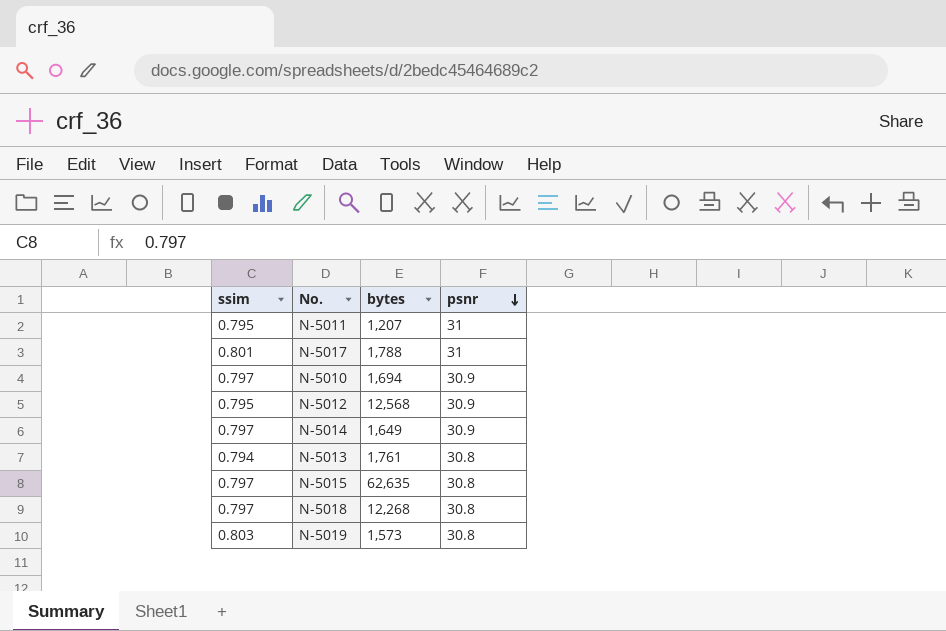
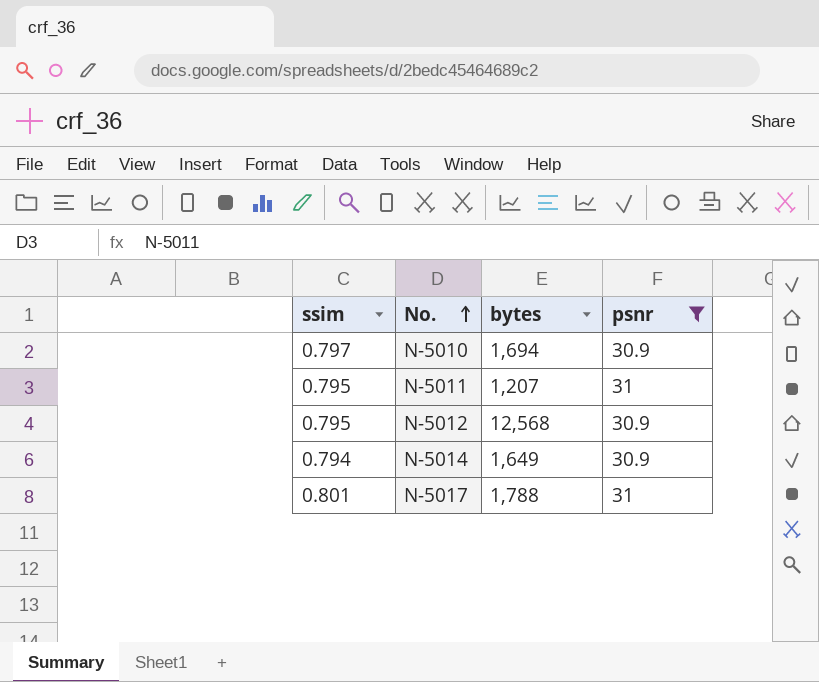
filter: none -> psnr != 30.8
row order: psnr descending -> No. ascending
N-5014 | ssim: 0.797 -> 0.794

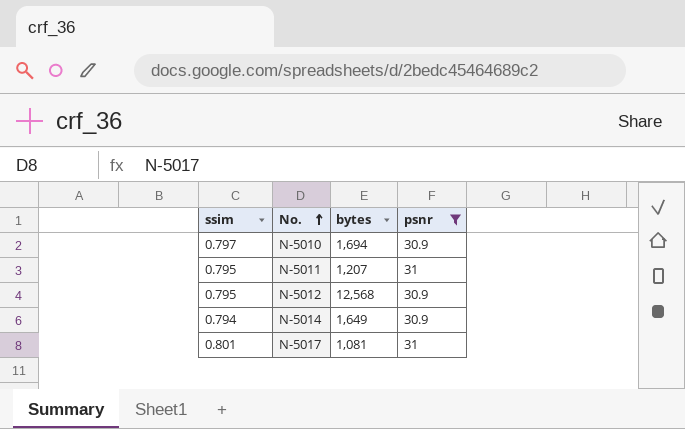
N-5017 | bytes: 1,788 -> 1,081

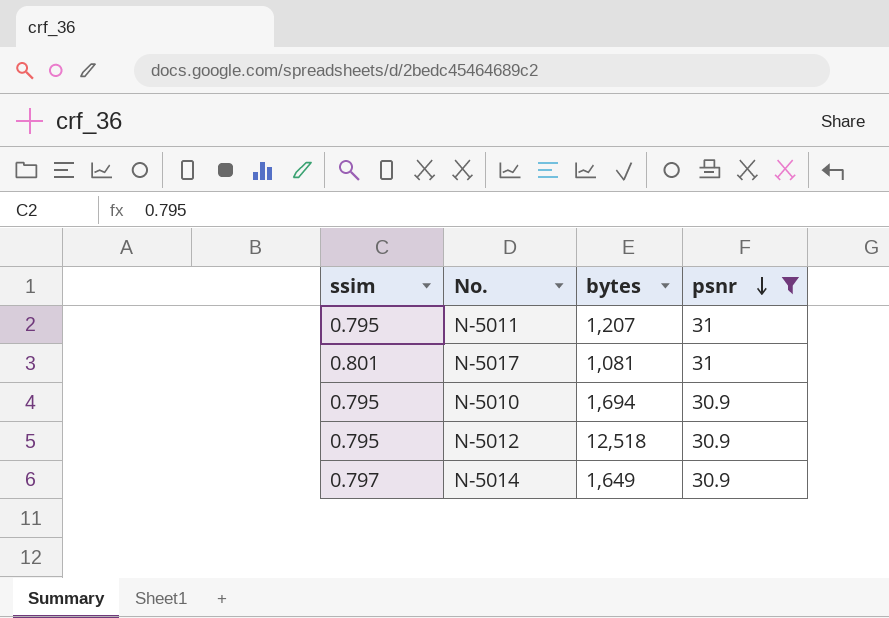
row order: No. ascending -> psnr descending
N-5010 | ssim: 0.797 -> 0.795
N-5012 | bytes: 12,568 -> 12,518
N-5014 | ssim: 0.794 -> 0.797

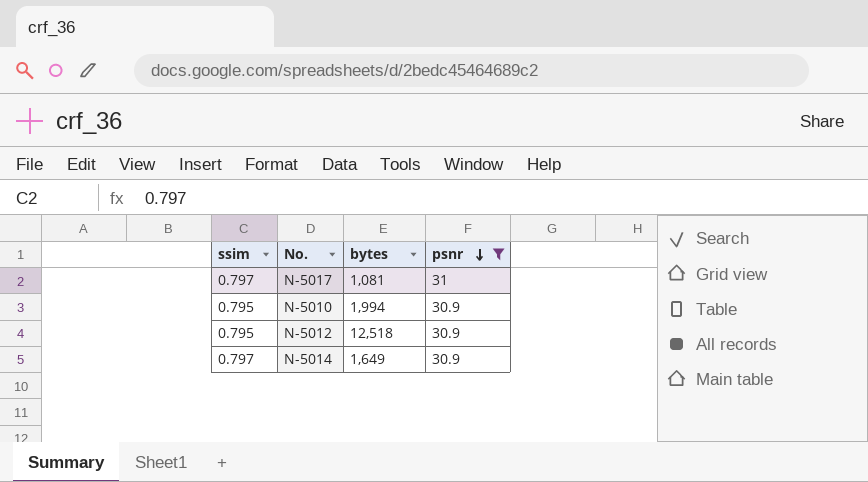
row N-5011: 0.795 | 1,207 | 31 -> none
N-5017 | ssim: 0.801 -> 0.797
N-5010 | bytes: 1,694 -> 1,994

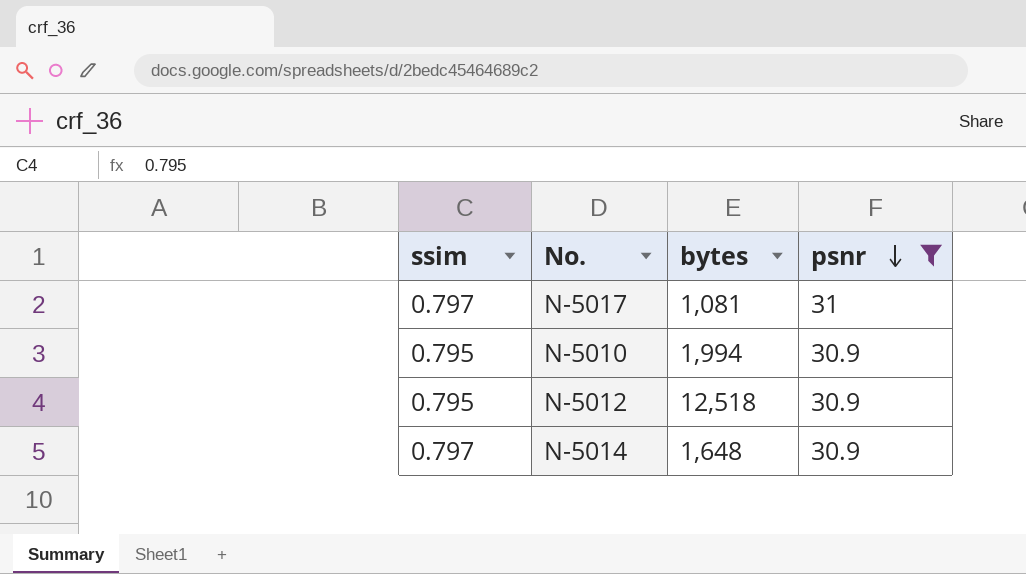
N-5014 | bytes: 1,649 -> 1,648

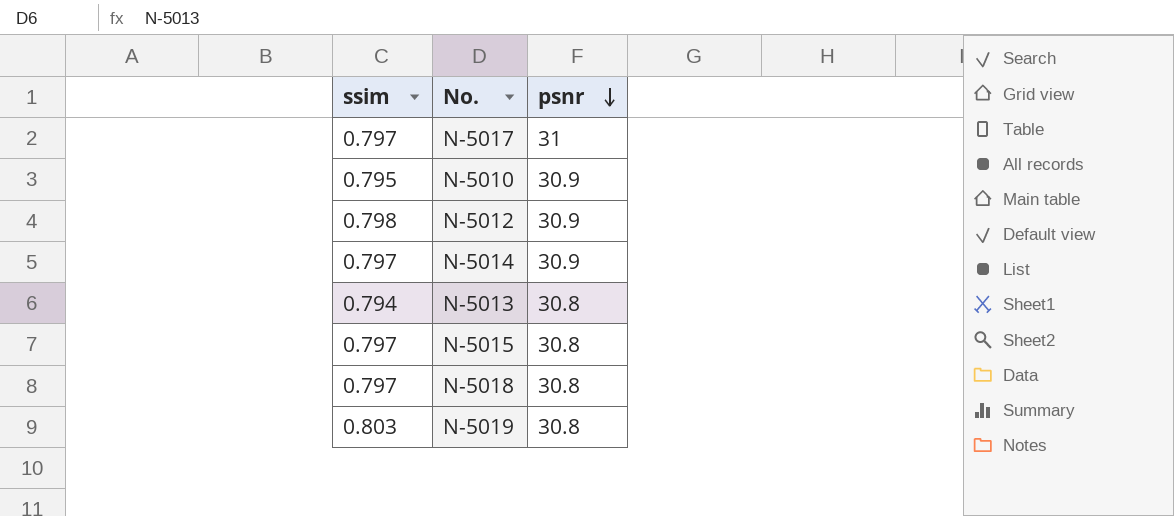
filter: psnr != 30.8 -> none
column bytes | position: 3 -> none
N-5012 | ssim: 0.795 -> 0.798

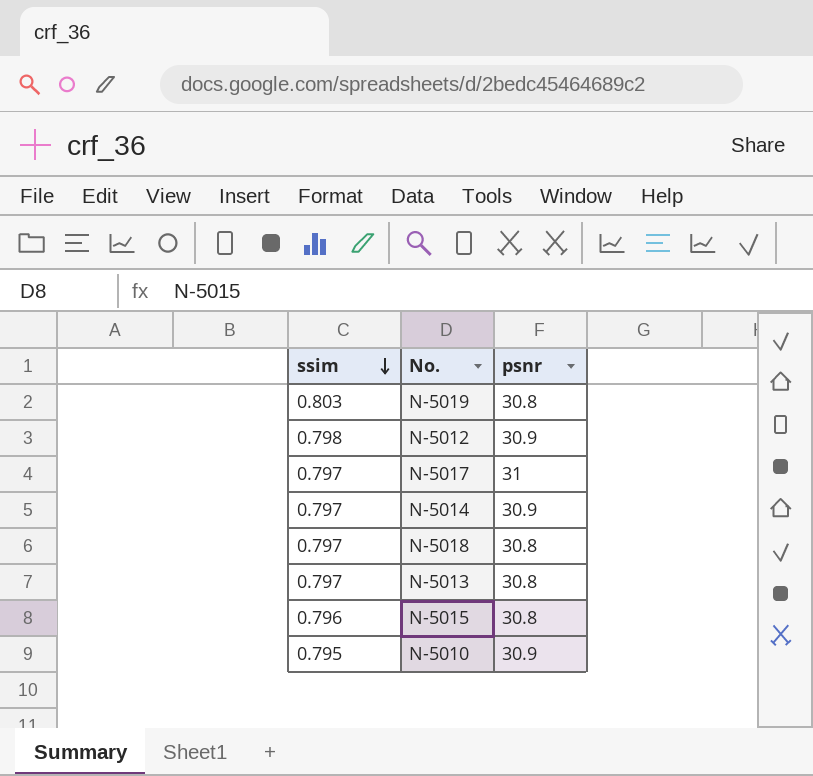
row order: psnr descending -> ssim descending
N-5013 | ssim: 0.794 -> 0.797
N-5015 | ssim: 0.797 -> 0.796

